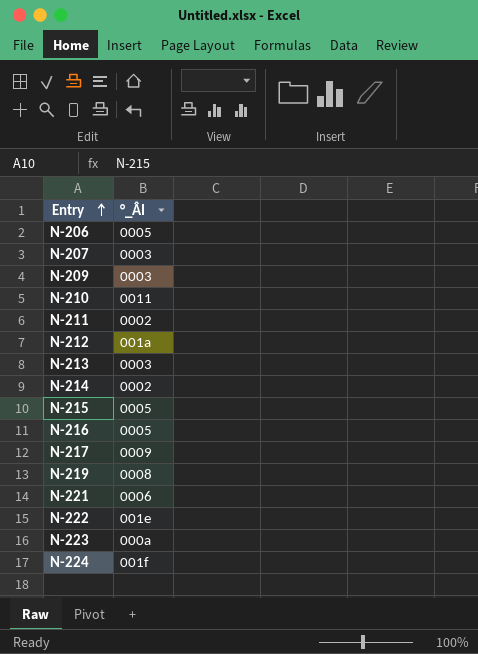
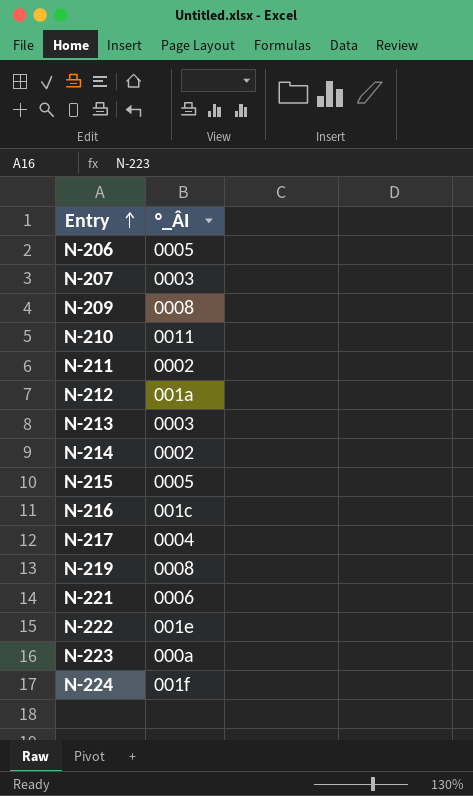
N-209 | °_ÂI: 0003 -> 0008
N-216 | °_ÂI: 0005 -> 001c
N-217 | °_ÂI: 0009 -> 0004

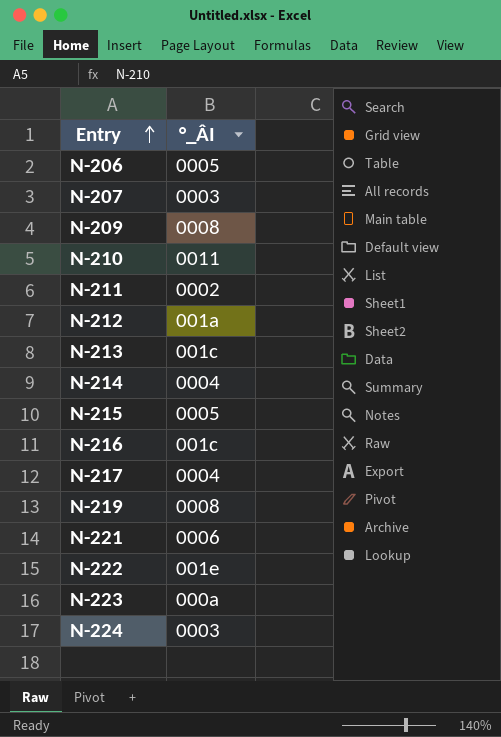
N-213 | °_ÂI: 0003 -> 001c
N-214 | °_ÂI: 0002 -> 0004
N-224 | °_ÂI: 001f -> 0003

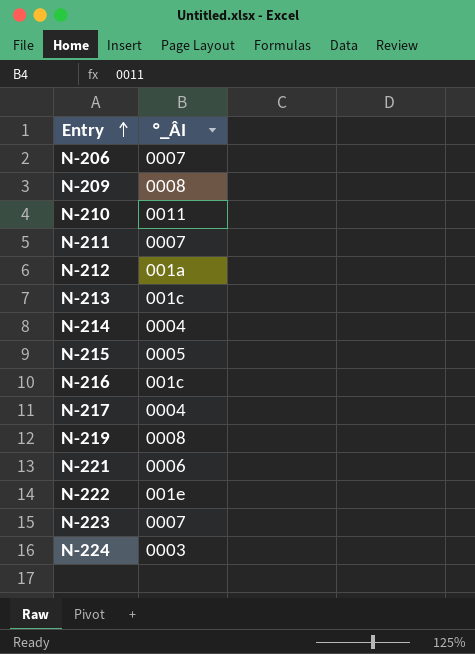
row N-207: 0003 -> none
N-206 | °_ÂI: 0005 -> 0007
N-211 | °_ÂI: 0002 -> 0007
N-223 | °_ÂI: 000a -> 0007

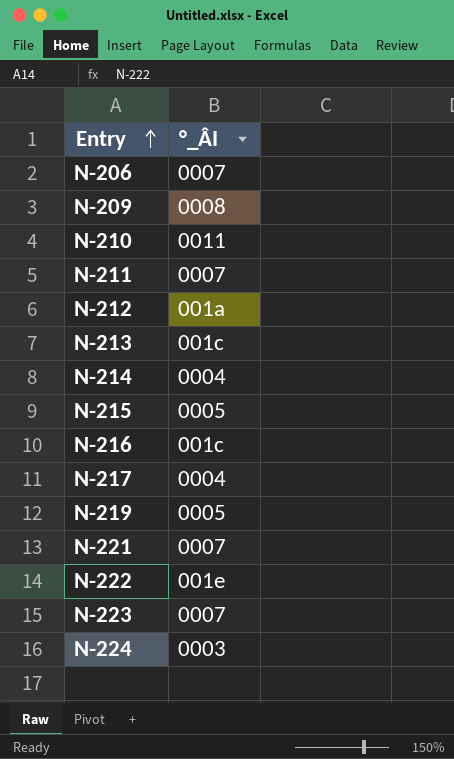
N-219 | °_ÂI: 0008 -> 0005
N-221 | °_ÂI: 0006 -> 0007

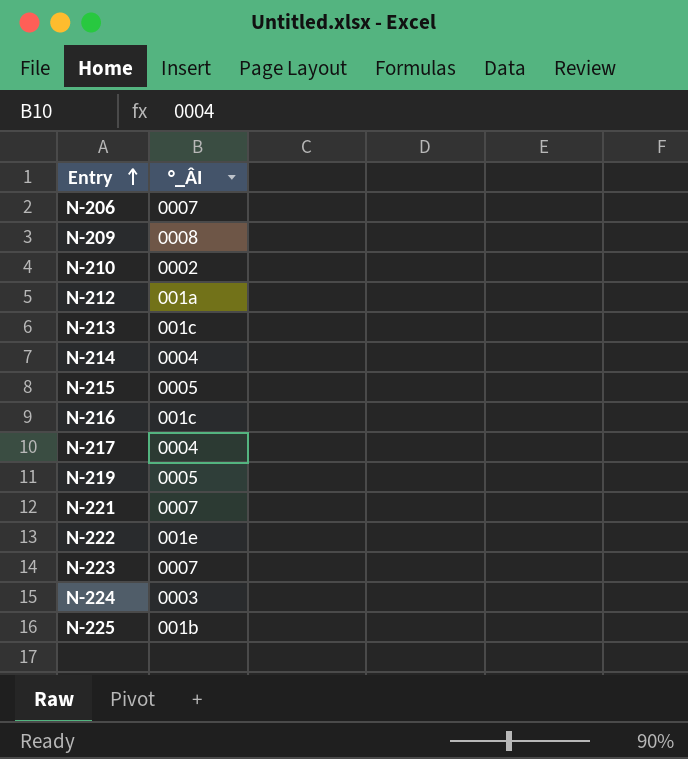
row N-211: 0007 -> none
N-210 | °_ÂI: 0011 -> 0002
row N-225: none -> 001b

